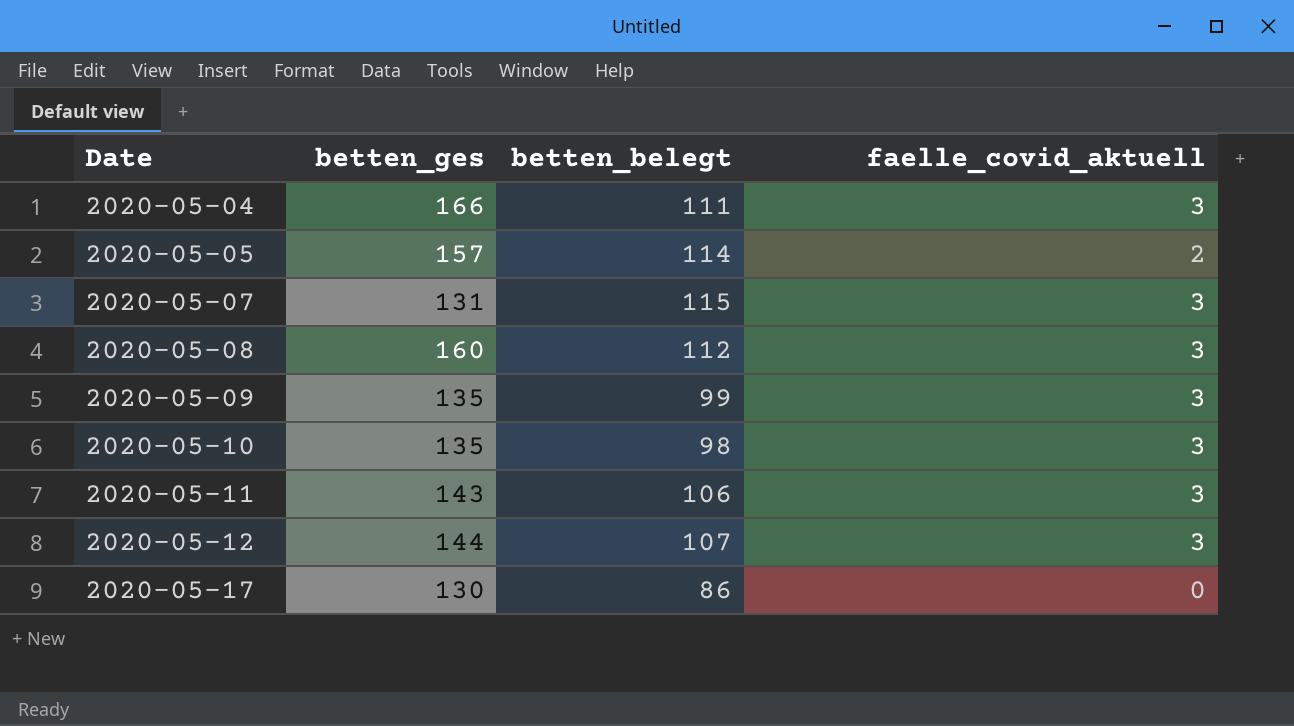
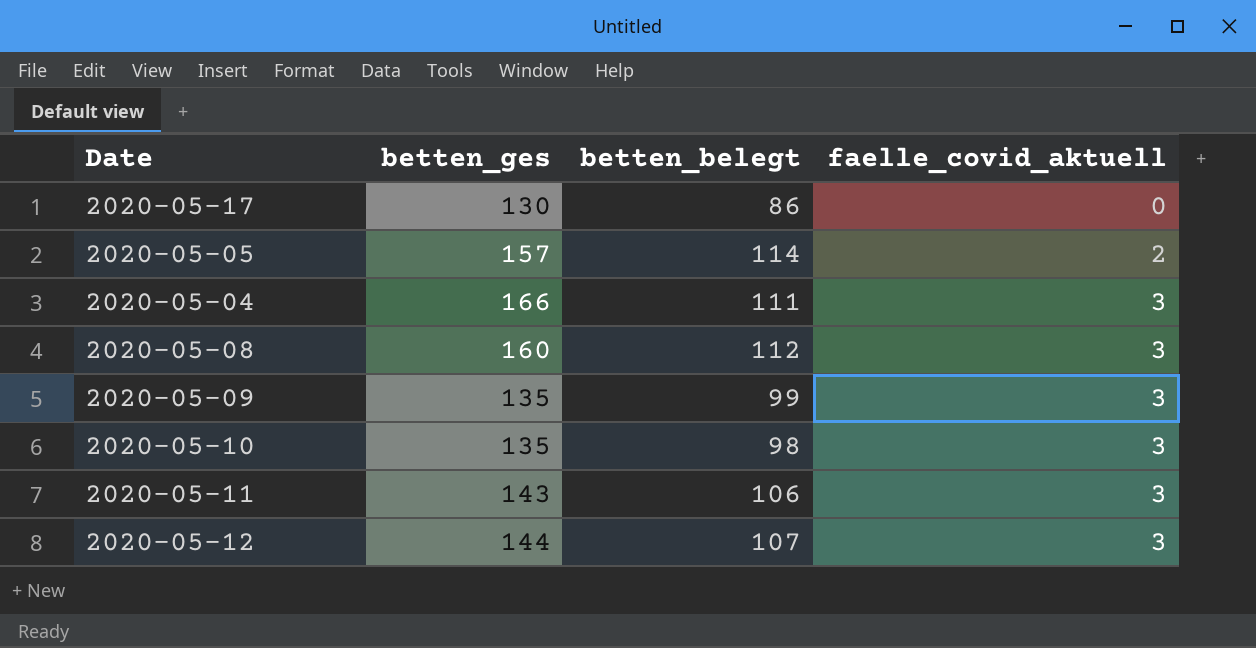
row order: Date ascending -> faelle_covid_aktuell ascending
row 2020-05-07: 131 | 115 | 3 -> none

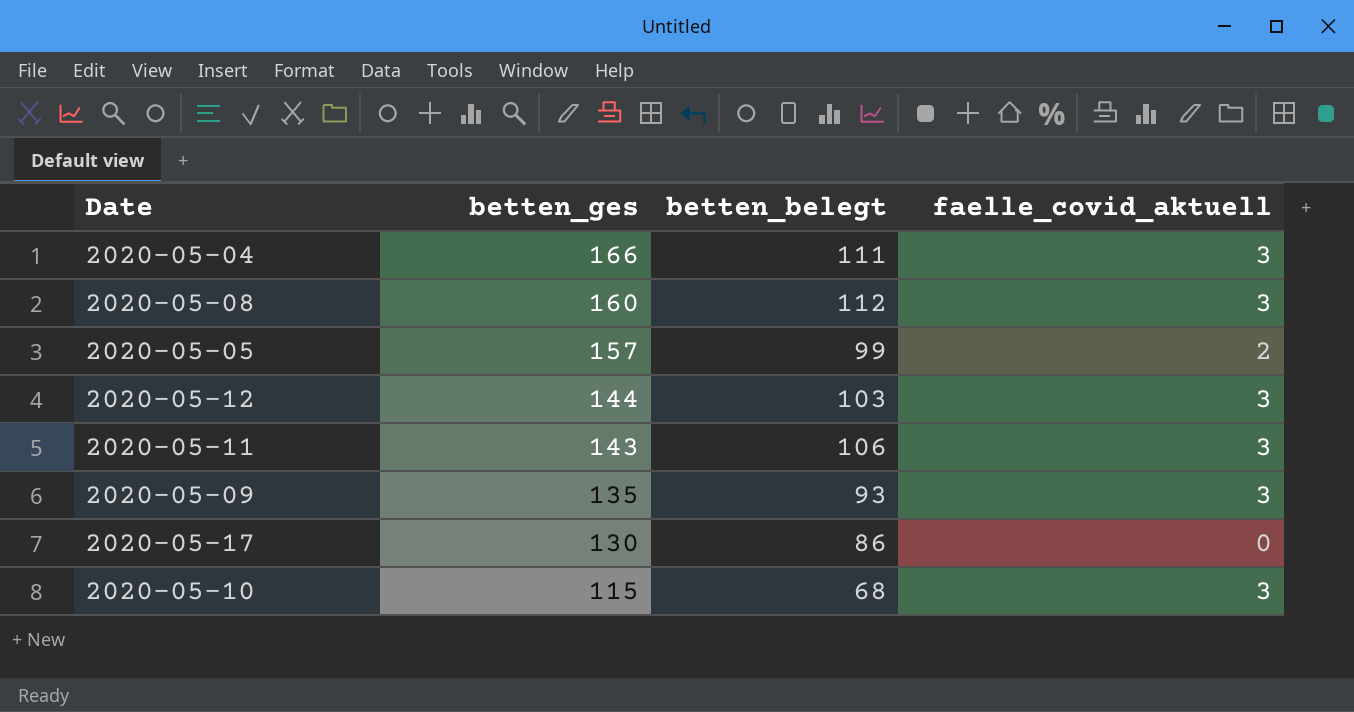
row order: faelle_covid_aktuell ascending -> betten_ges descending
2020-05-05 | betten_belegt: 114 -> 99
2020-05-12 | betten_belegt: 107 -> 103
2020-05-09 | betten_belegt: 99 -> 93
2020-05-10 | betten_ges: 135 -> 115
2020-05-10 | betten_belegt: 98 -> 68

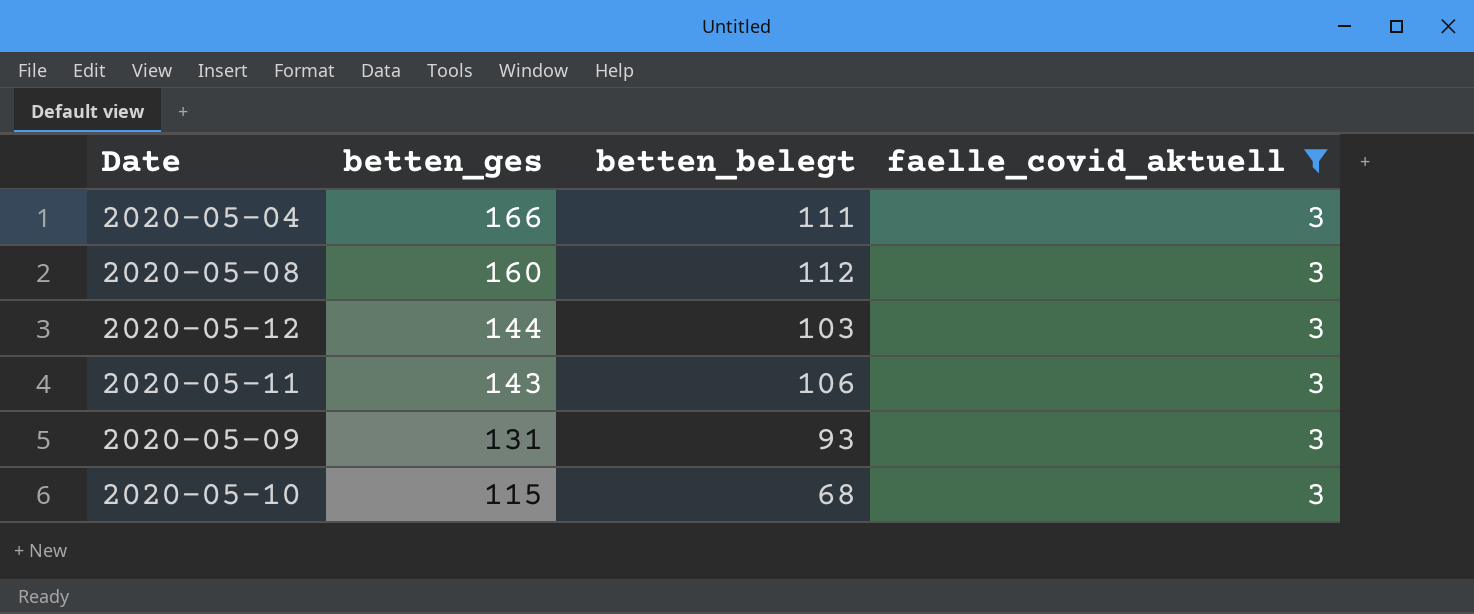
filter: none -> faelle_covid_aktuell = 3
2020-05-09 | betten_ges: 135 -> 131

